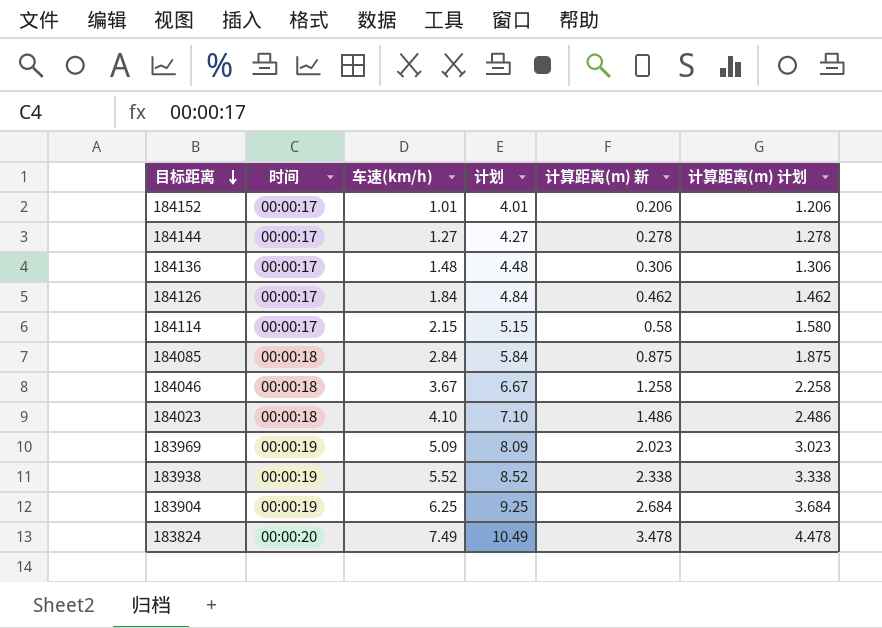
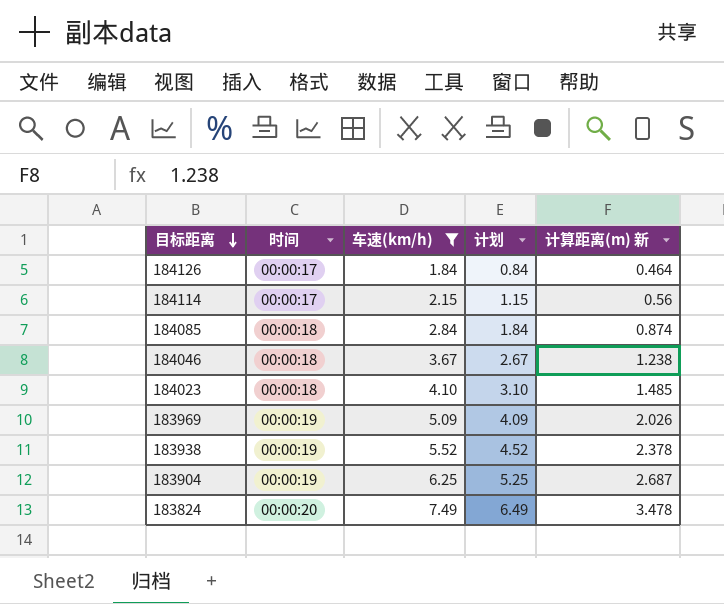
filter: none -> 车速(km/h) >= 1.84
column 计算距离(m) 计划 | formula: [计算距离(m) 新] + 1 -> none
column 计划 | formula: [车速(km/h)] + 3 -> [车速(km/h)] - 1
184126 | 计算距离(m) 新: 0.462 -> 0.464
184114 | 计算距离(m) 新: 0.58 -> 0.56
184085 | 计算距离(m) 新: 0.875 -> 0.874
184046 | 计算距离(m) 新: 1.258 -> 1.238
184023 | 计算距离(m) 新: 1.486 -> 1.485
183969 | 计算距离(m) 新: 2.023 -> 2.026
183938 | 计算距离(m) 新: 2.338 -> 2.378
183904 | 计算距离(m) 新: 2.684 -> 2.687

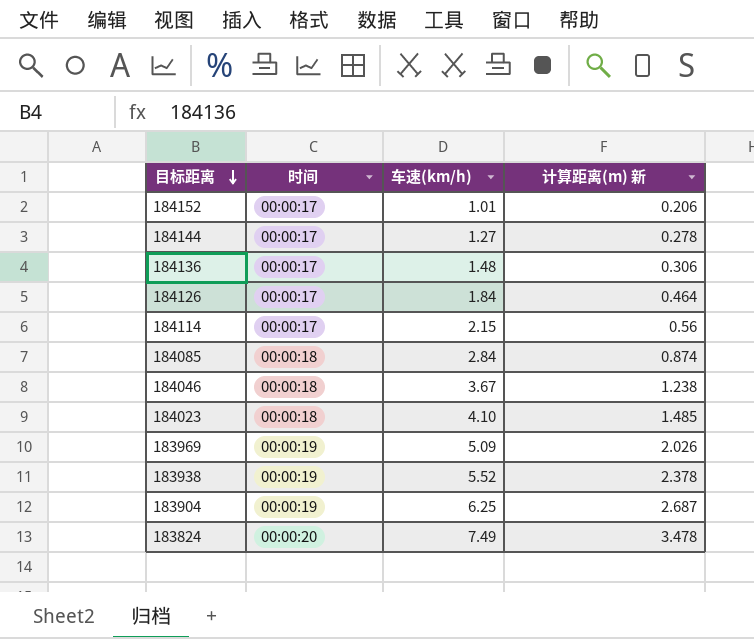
filter: 车速(km/h) >= 1.84 -> none
column 计划 | formula: [车速(km/h)] - 1 -> none

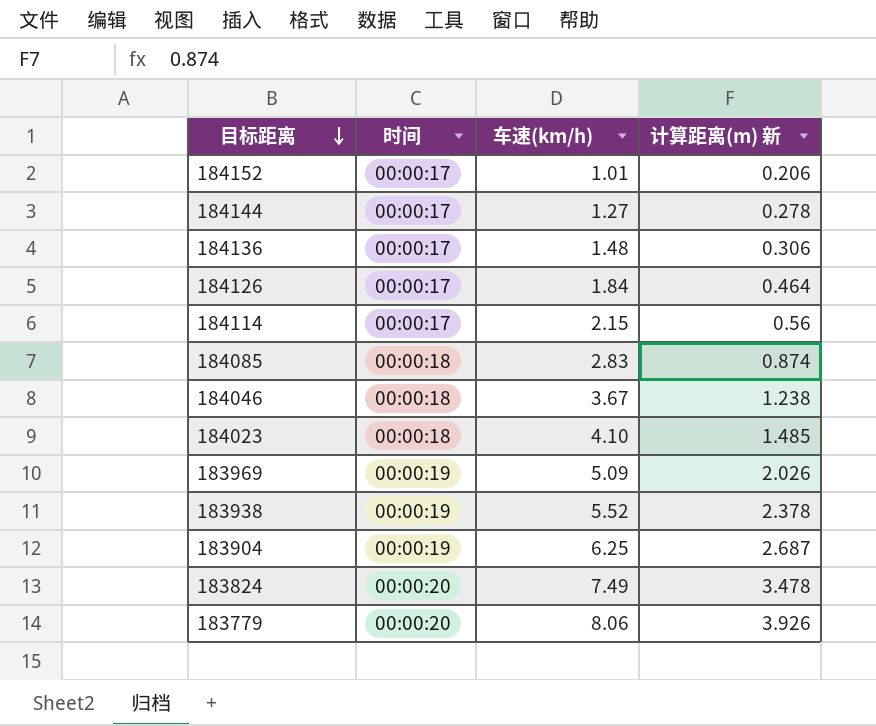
184085 | 车速(km/h): 2.84 -> 2.83
row 183779: none -> 00:00:20 | 8.06 | 3.926

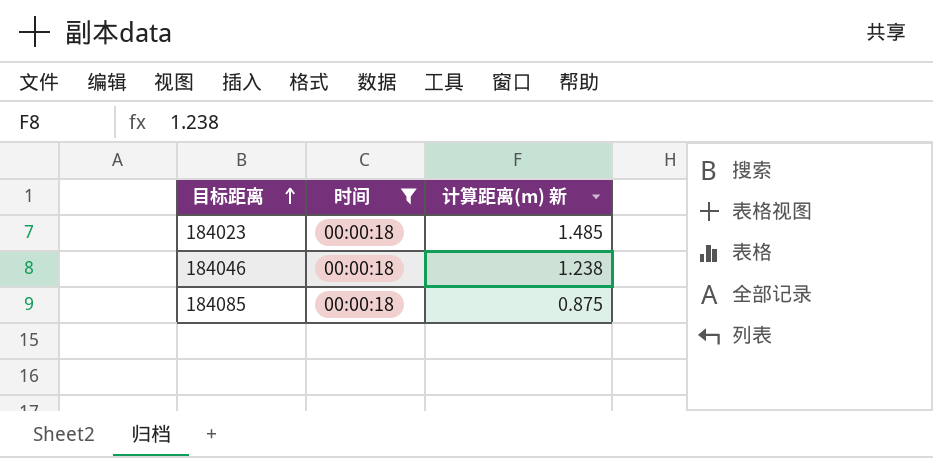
filter: none -> 时间 = 00:00:18
row order: 目标距离 descending -> 目标距离 ascending
column 车速(km/h) | position: 3 -> none
184085 | 计算距离(m) 新: 0.874 -> 0.875

